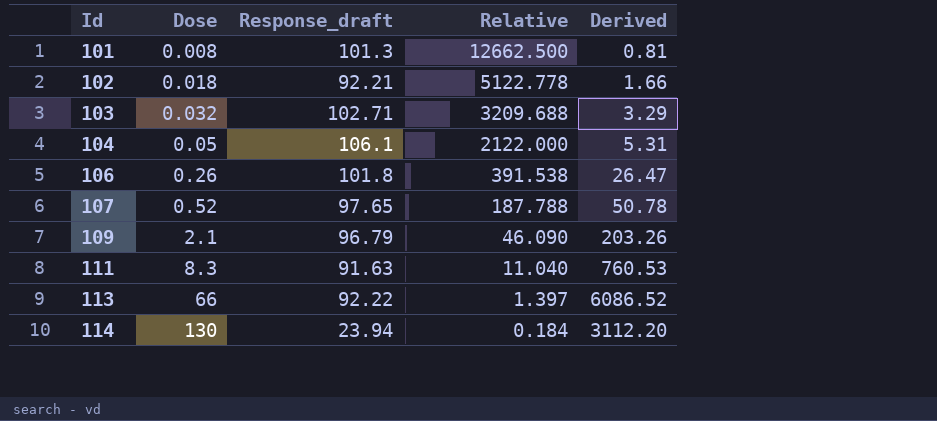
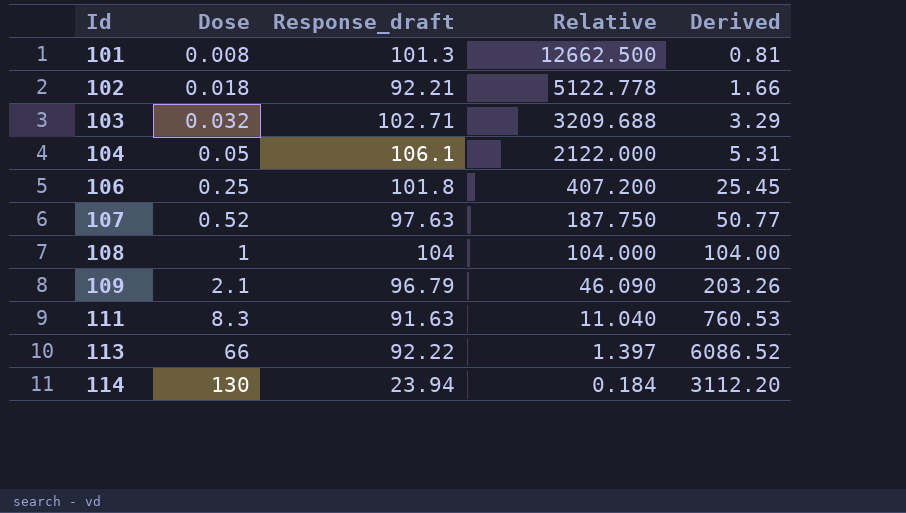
106 | Dose: 0.26 -> 0.25
106 | Relative: 391.538 -> 407.200
106 | Derived: 26.47 -> 25.45
107 | Response_draft: 97.65 -> 97.63
107 | Relative: 187.788 -> 187.750
107 | Derived: 50.78 -> 50.77
row 108: none -> 1 | 104 | 104.000 | 104.00

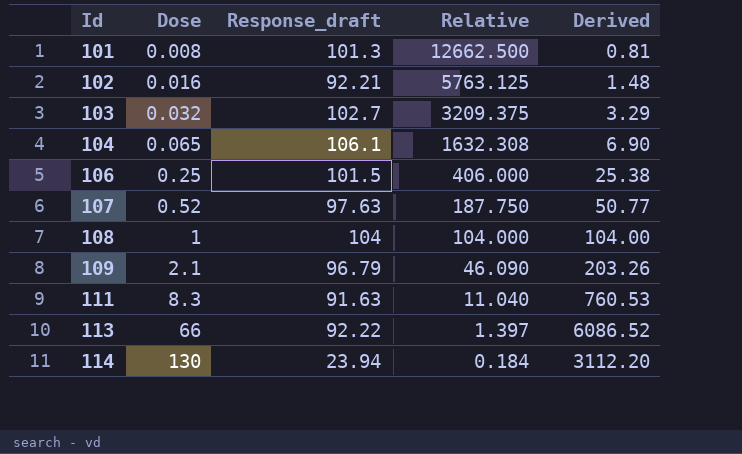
102 | Dose: 0.018 -> 0.016
102 | Relative: 5122.778 -> 5763.125
102 | Derived: 1.66 -> 1.48
103 | Response_draft: 102.71 -> 102.7
103 | Relative: 3209.688 -> 3209.375
104 | Dose: 0.05 -> 0.065
104 | Relative: 2122.000 -> 1632.308
104 | Derived: 5.31 -> 6.90
106 | Response_draft: 101.8 -> 101.5
106 | Relative: 407.200 -> 406.000
106 | Derived: 25.45 -> 25.38

